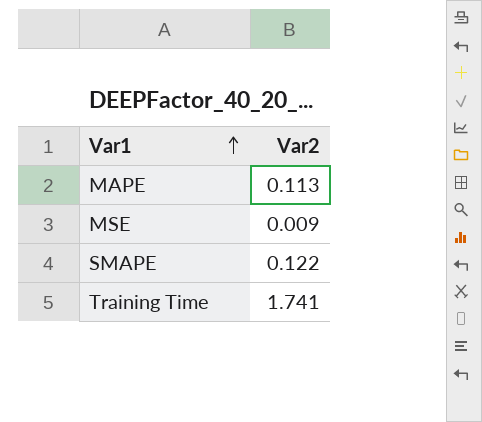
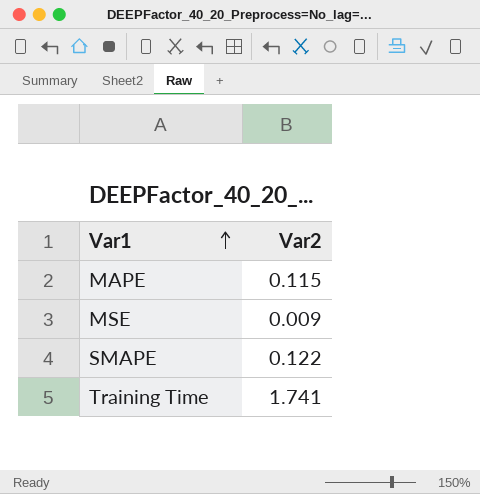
MAPE | Var2: 0.113 -> 0.115

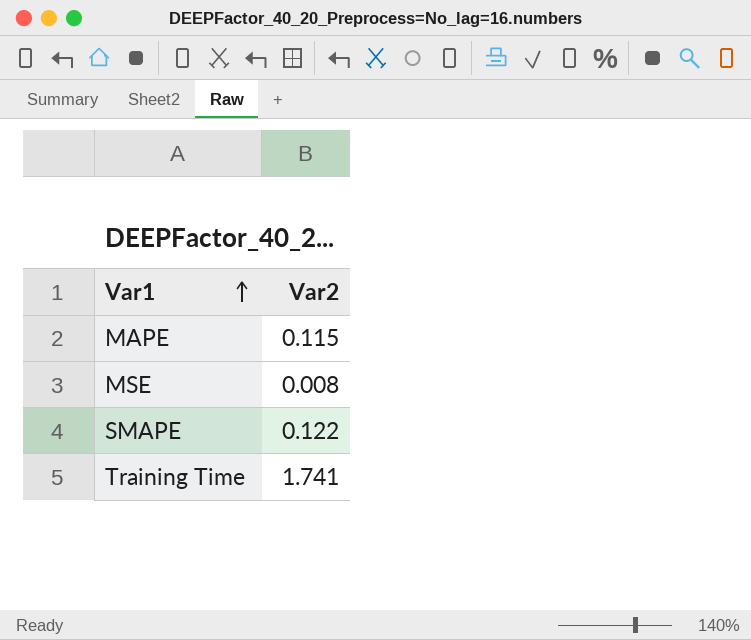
MSE | Var2: 0.009 -> 0.008

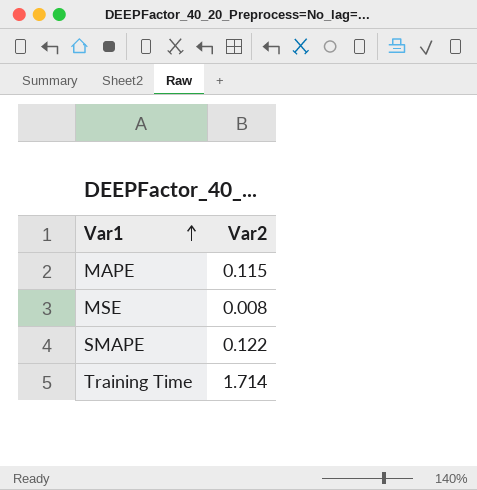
Training Time | Var2: 1.741 -> 1.714

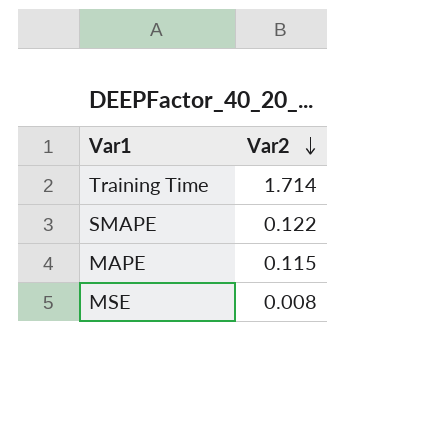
row order: Var1 ascending -> Var2 descending

